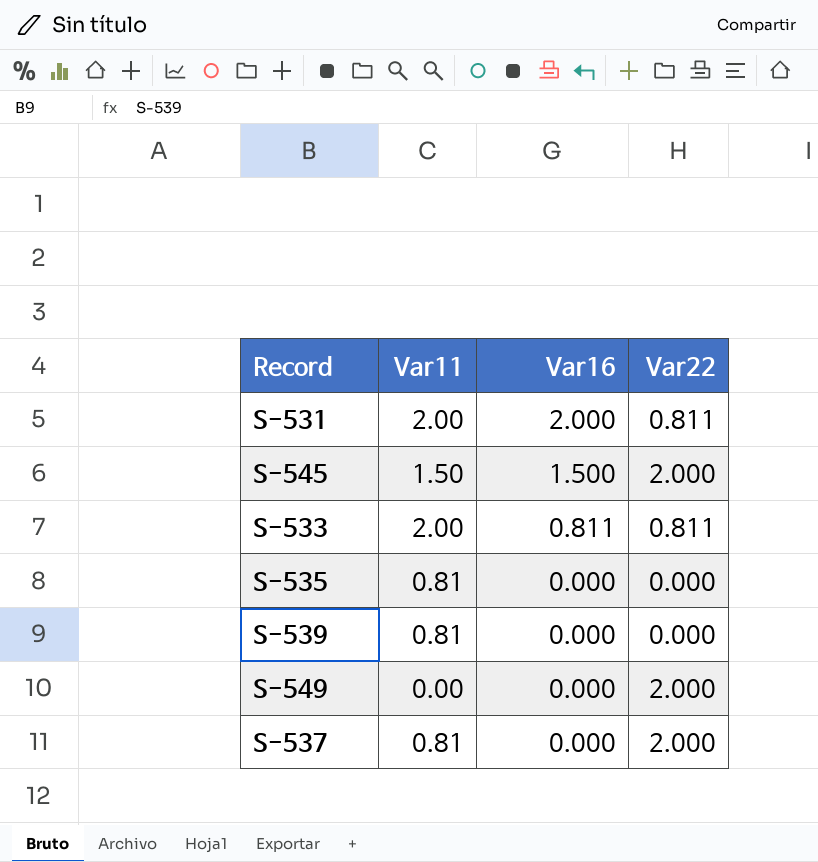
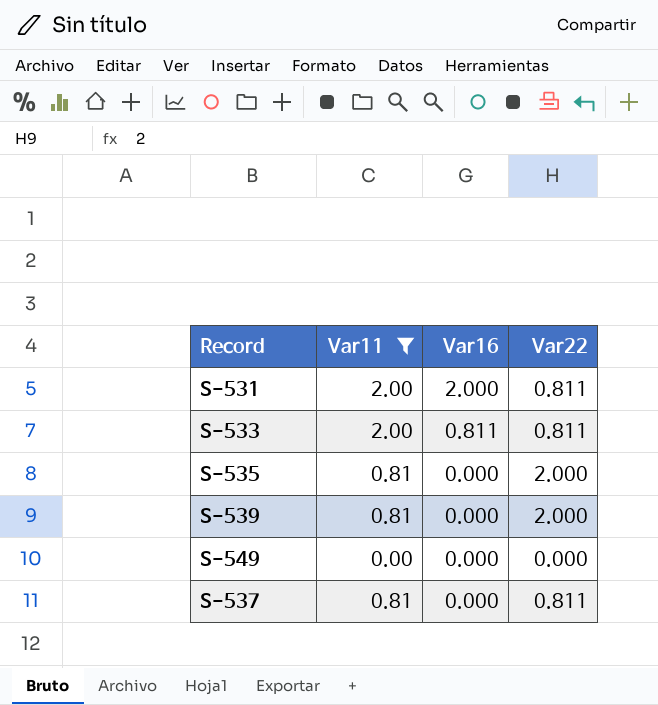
filter: none -> Var11 != 1.50
S-535 | Var22: 0.000 -> 2.000
S-539 | Var22: 0.000 -> 2.000
S-549 | Var22: 2.000 -> 0.000
S-537 | Var22: 2.000 -> 0.811

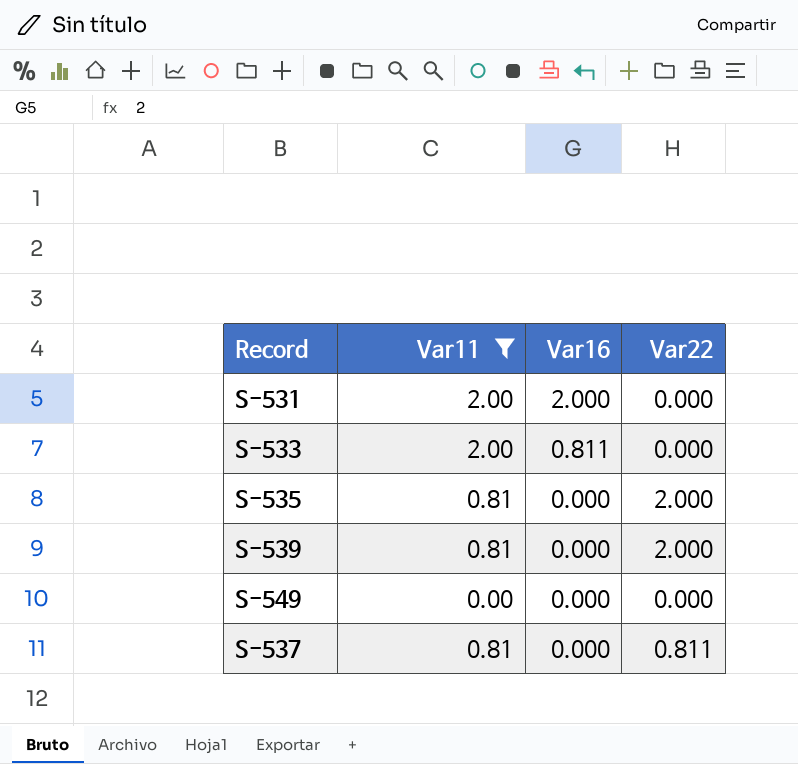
S-531 | Var22: 0.811 -> 0.000
S-533 | Var22: 0.811 -> 0.000

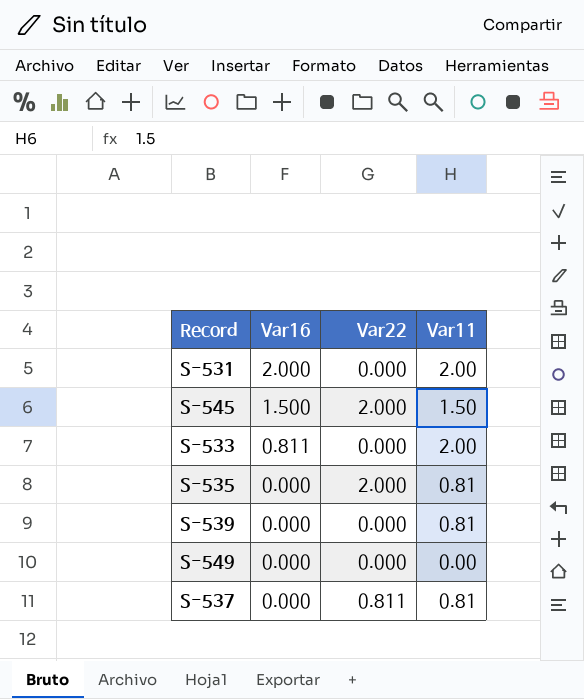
filter: Var11 != 1.50 -> none
column Var11 | position: 2 -> 4
S-539 | Var22: 2.000 -> 0.000

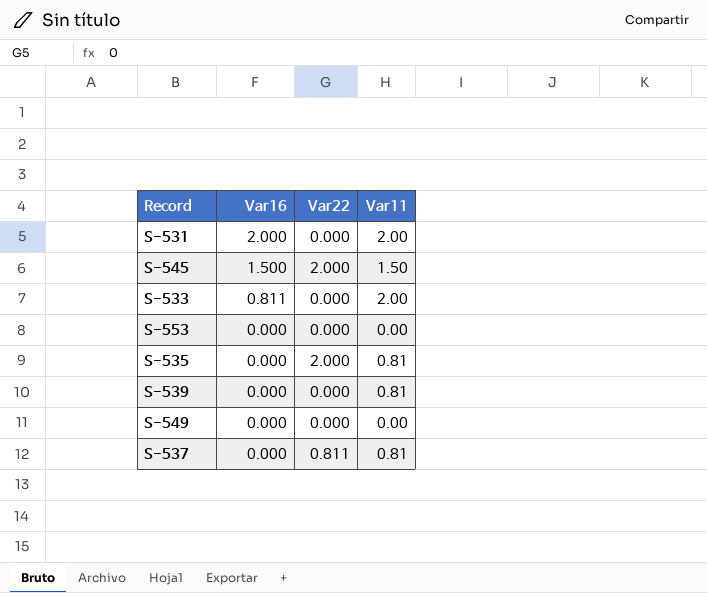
row S-553: none -> 0.000 | 0.000 | 0.00

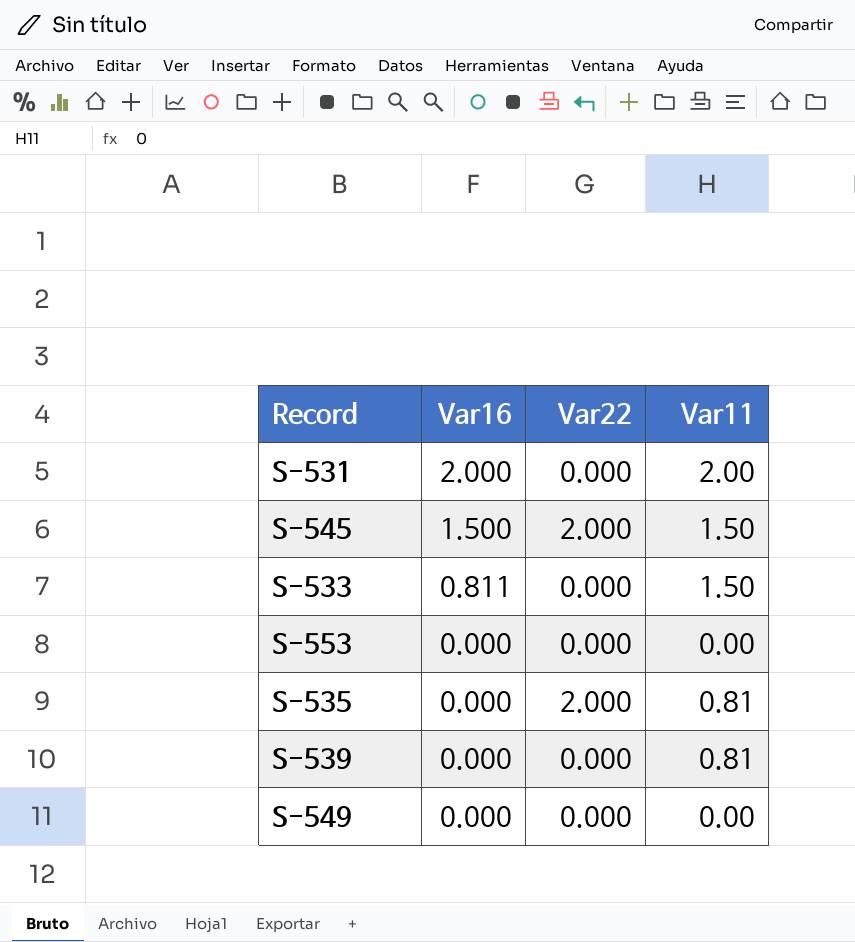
row S-537: 0.000 | 0.811 | 0.81 -> none
S-533 | Var11: 2.00 -> 1.50

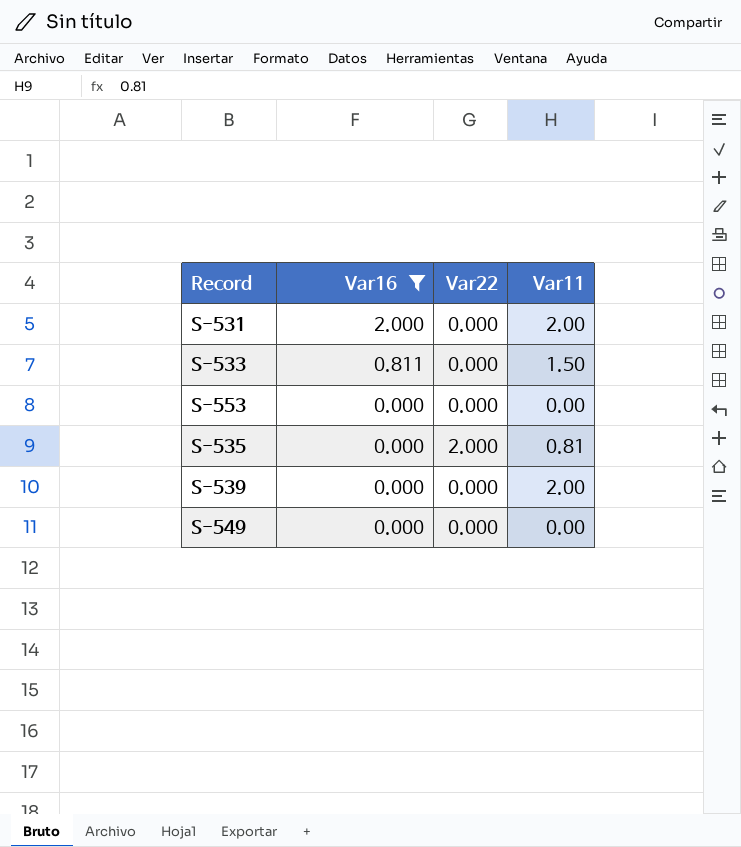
filter: none -> Var16 != 1.500
S-539 | Var11: 0.81 -> 2.00

